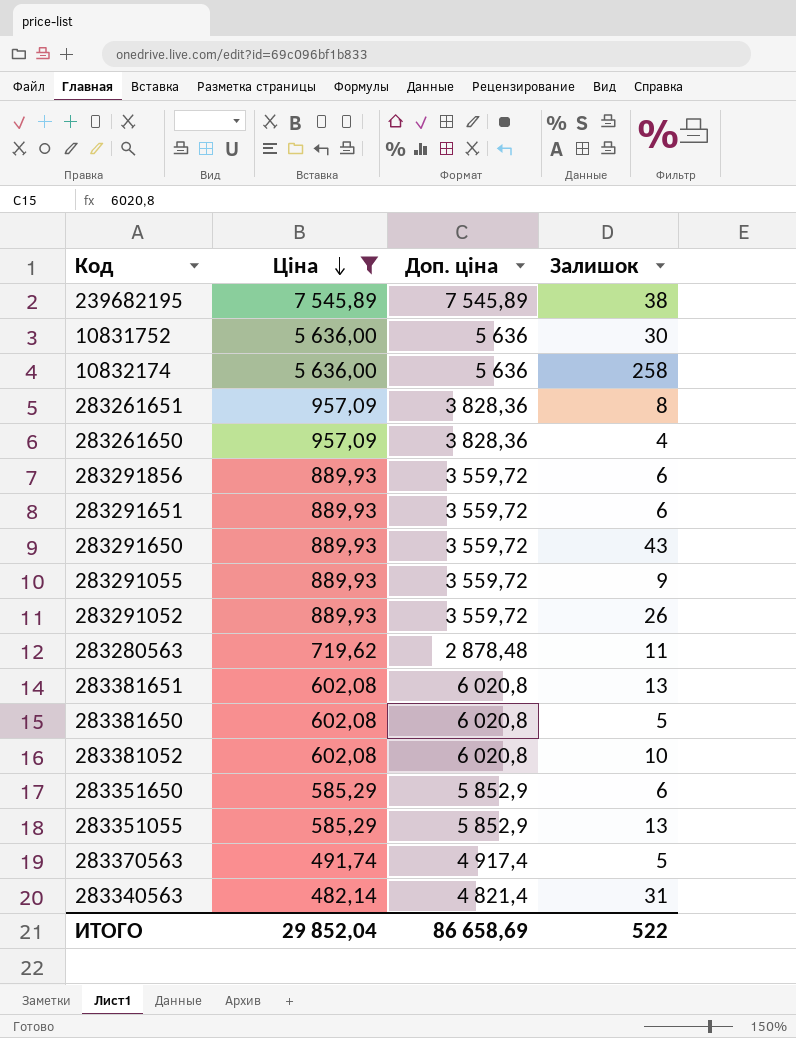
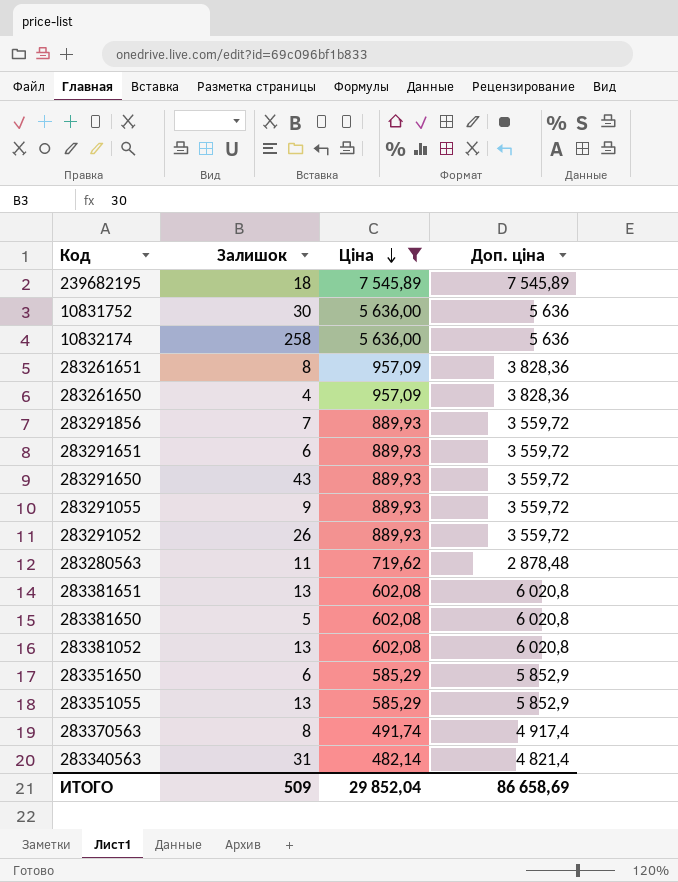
column Залишок | position: 4 -> 2
239682195 | Залишок: 38 -> 18
283291856 | Залишок: 6 -> 7
283381052 | Залишок: 10 -> 13
283370563 | Залишок: 5 -> 8
ИТОГО | Залишок: 522 -> 509

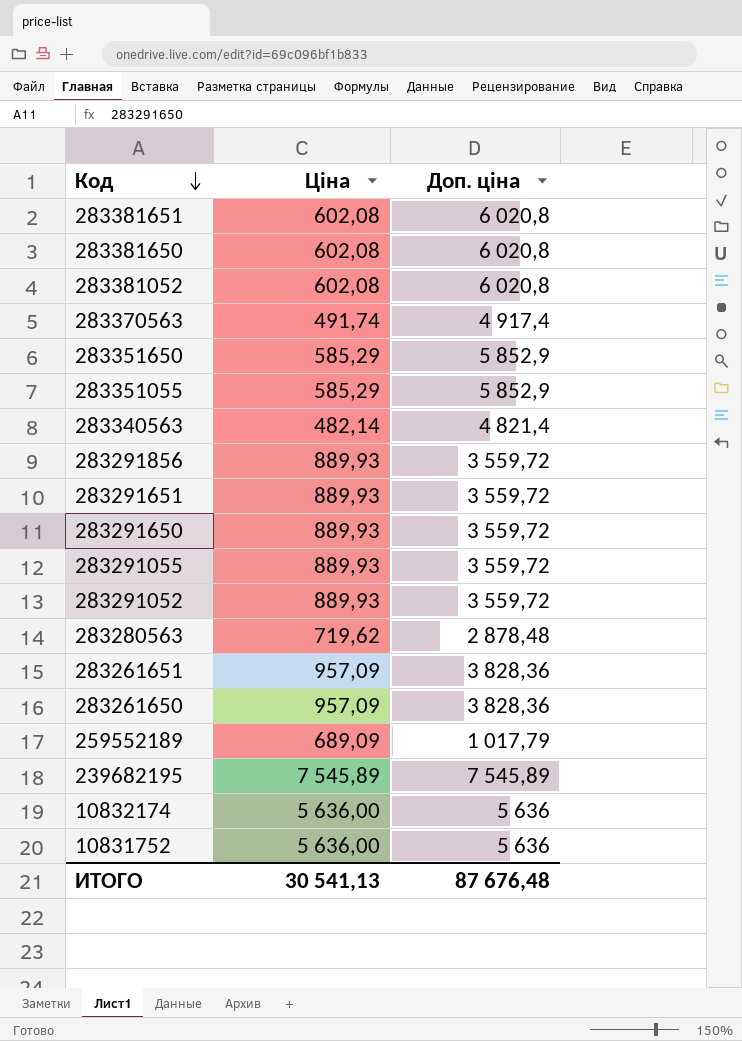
filter: Ціна != 689,09 -> none
row order: Ціна descending -> Код descending
column Залишок | position: 2 -> none
ИТОГО | Ціна: 29 852,04 -> 30 541,13
ИТОГО | Доп. ціна: 86 658,69 -> 87 676,48

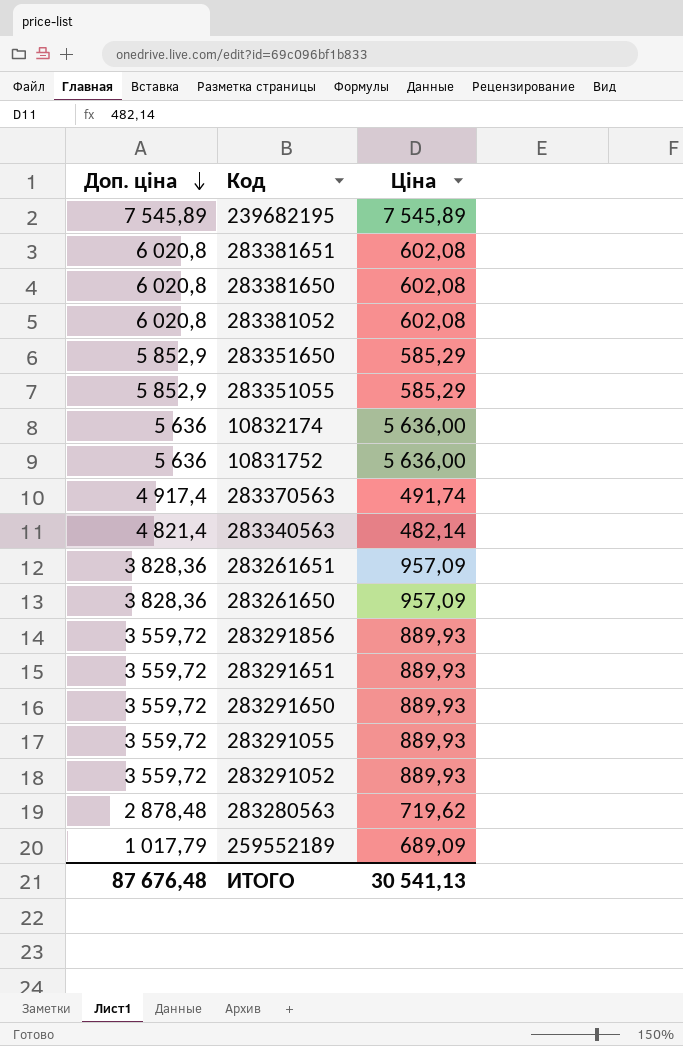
row order: Код descending -> Доп. ціна descending
column Доп. ціна | position: 3 -> 1

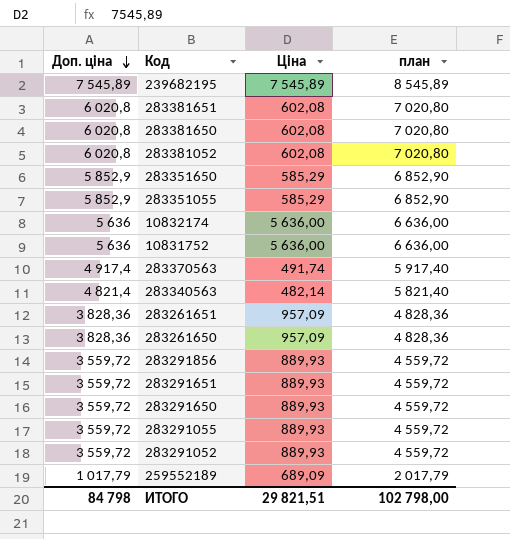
column план | formula: none -> [Доп. ціна] + 1000
row 283280563: 2 878,48 | 719,62 -> none
ИТОГО | Доп. ціна: 87 676,48 -> 84 798
ИТОГО | Ціна: 30 541,13 -> 29 821,51

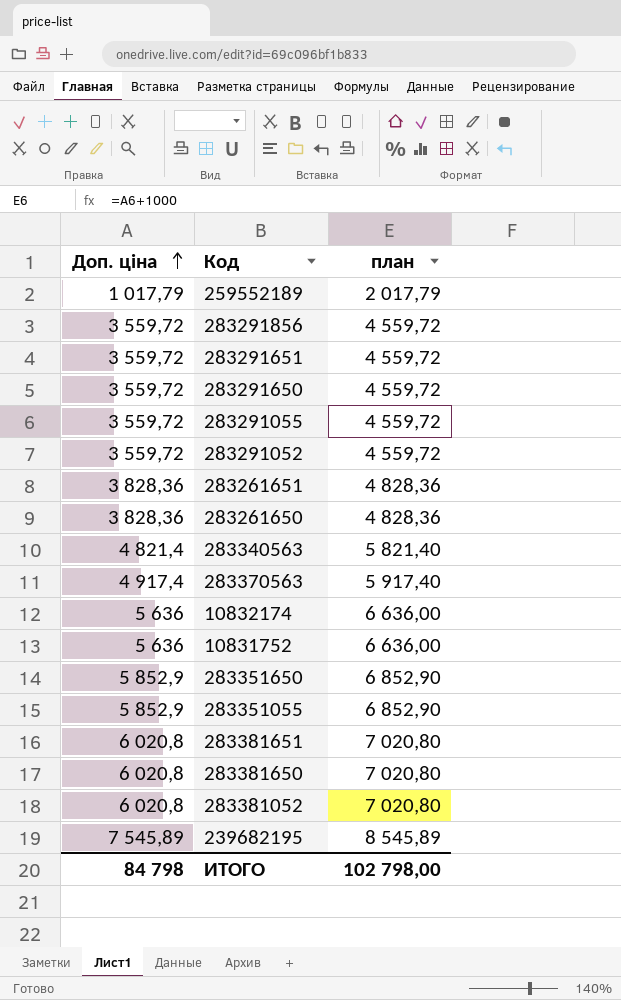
row order: Доп. ціна descending -> Доп. ціна ascending
column Ціна | position: 3 -> none

